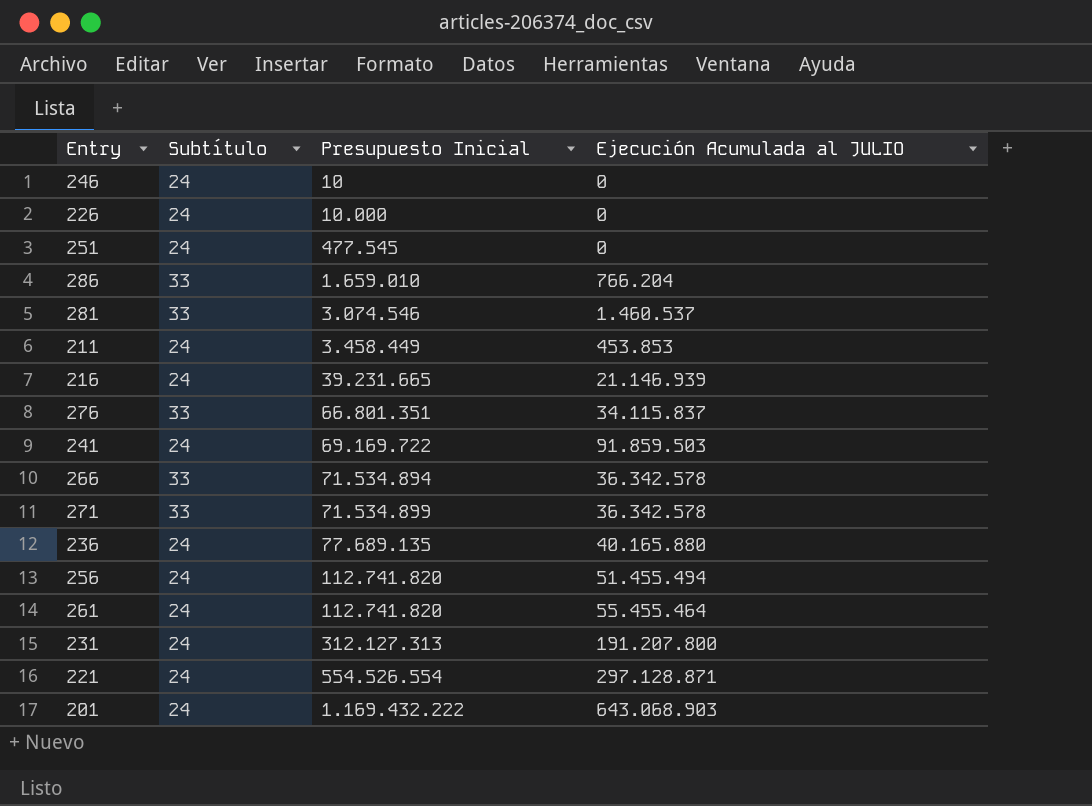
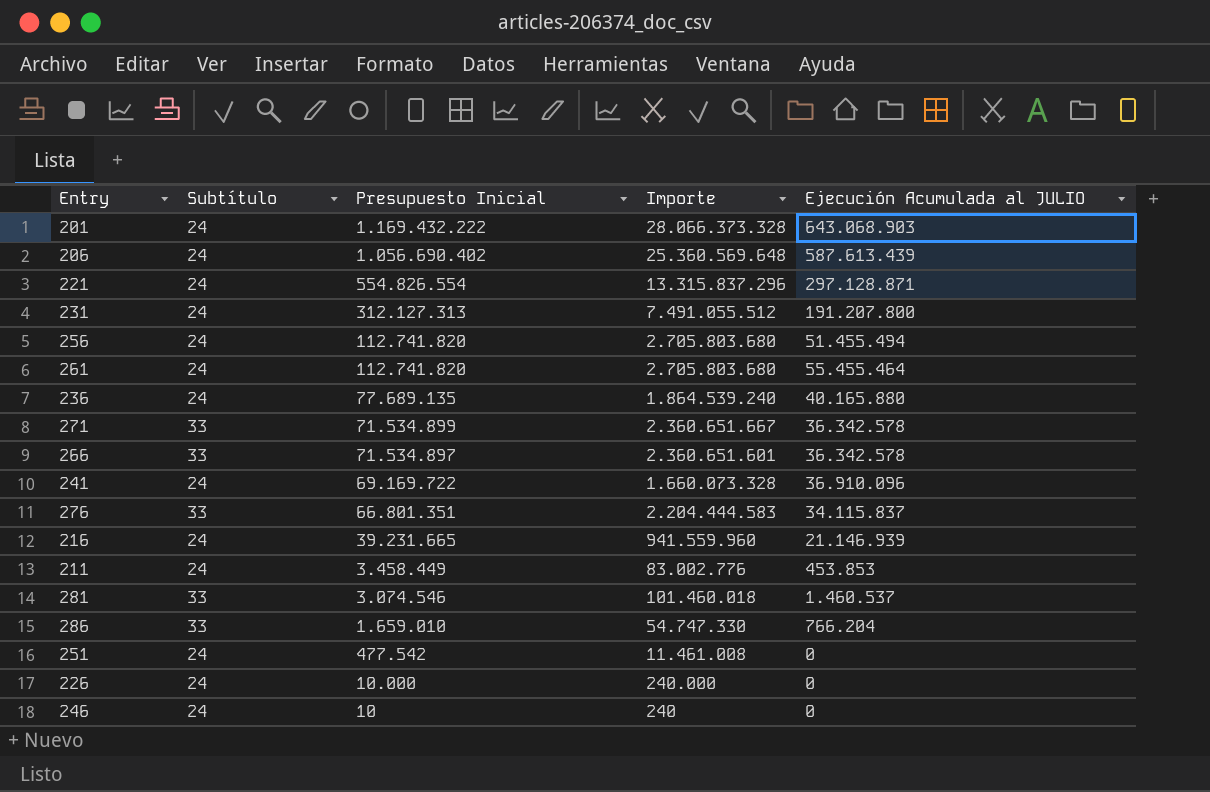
row order: Presupuesto Inicial ascending -> Presupuesto Inicial descending
column Importe | formula: none -> [Subtítulo] * [Presupuesto Inicial]
row 206: none -> 24 | 1.056.690.402 | 25.360.569.648 | 587.613.439
221 | Presupuesto Inicial: 554.526.554 -> 554.826.554
266 | Presupuesto Inicial: 71.534.894 -> 71.534.897
241 | Ejecución Acumulada al JULIO: 91.859.503 -> 36.910.096
251 | Presupuesto Inicial: 477.545 -> 477.542

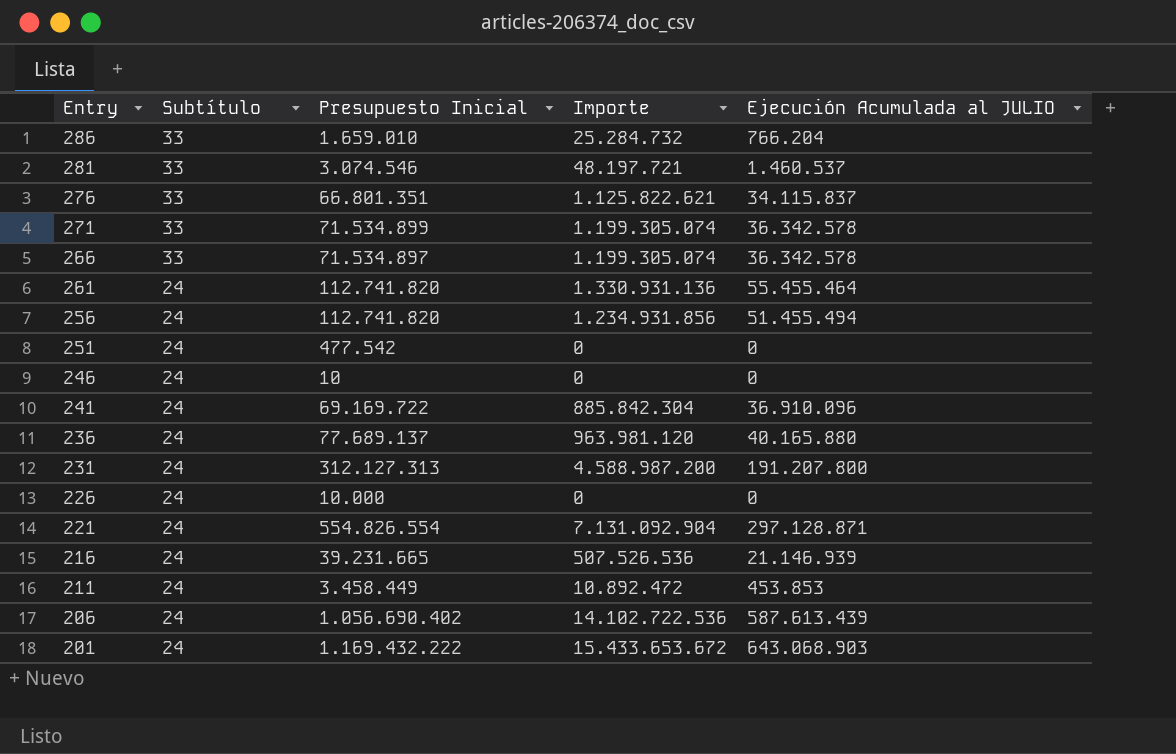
row order: Presupuesto Inicial descending -> Entry descending
column Importe | formula: [Subtítulo] * [Presupuesto Inicial] -> [Subtítulo] * [Ejecución Acumulada al JULIO]
236 | Presupuesto Inicial: 77.689.135 -> 77.689.137

